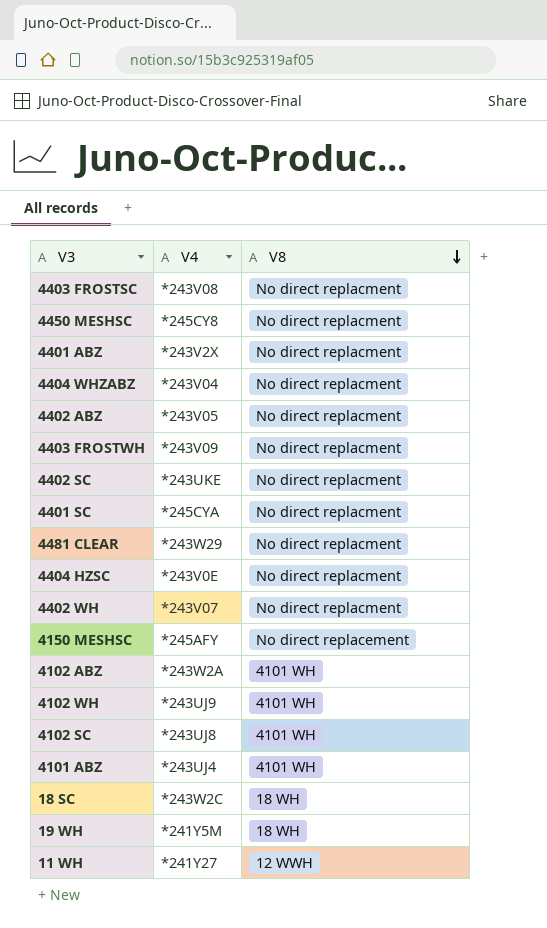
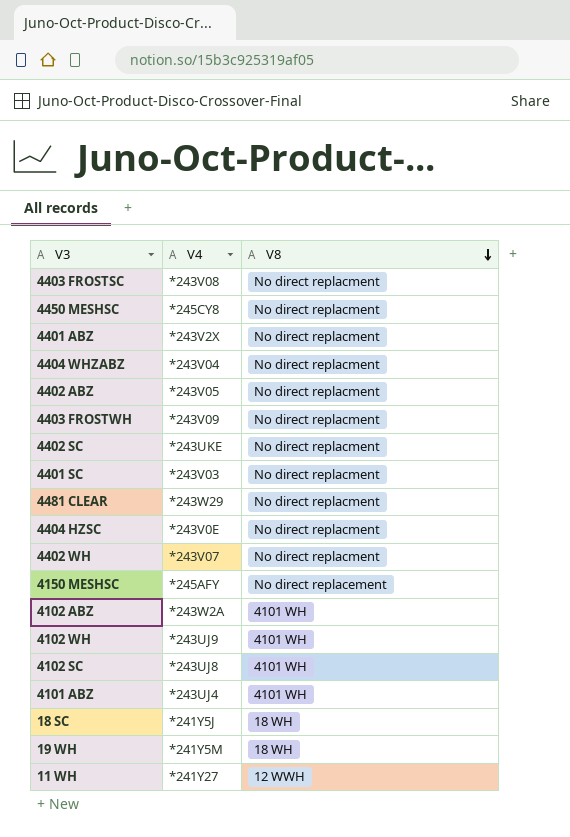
4401 SC | V4: *245CYA -> *243V03
18 SC | V4: *243W2C -> *241Y5J

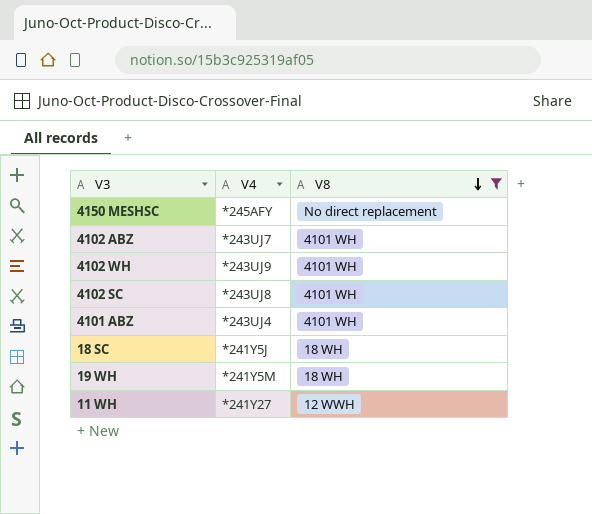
filter: none -> V8 != No direct replacment
4102 ABZ | V4: *243W2A -> *243UJ7

